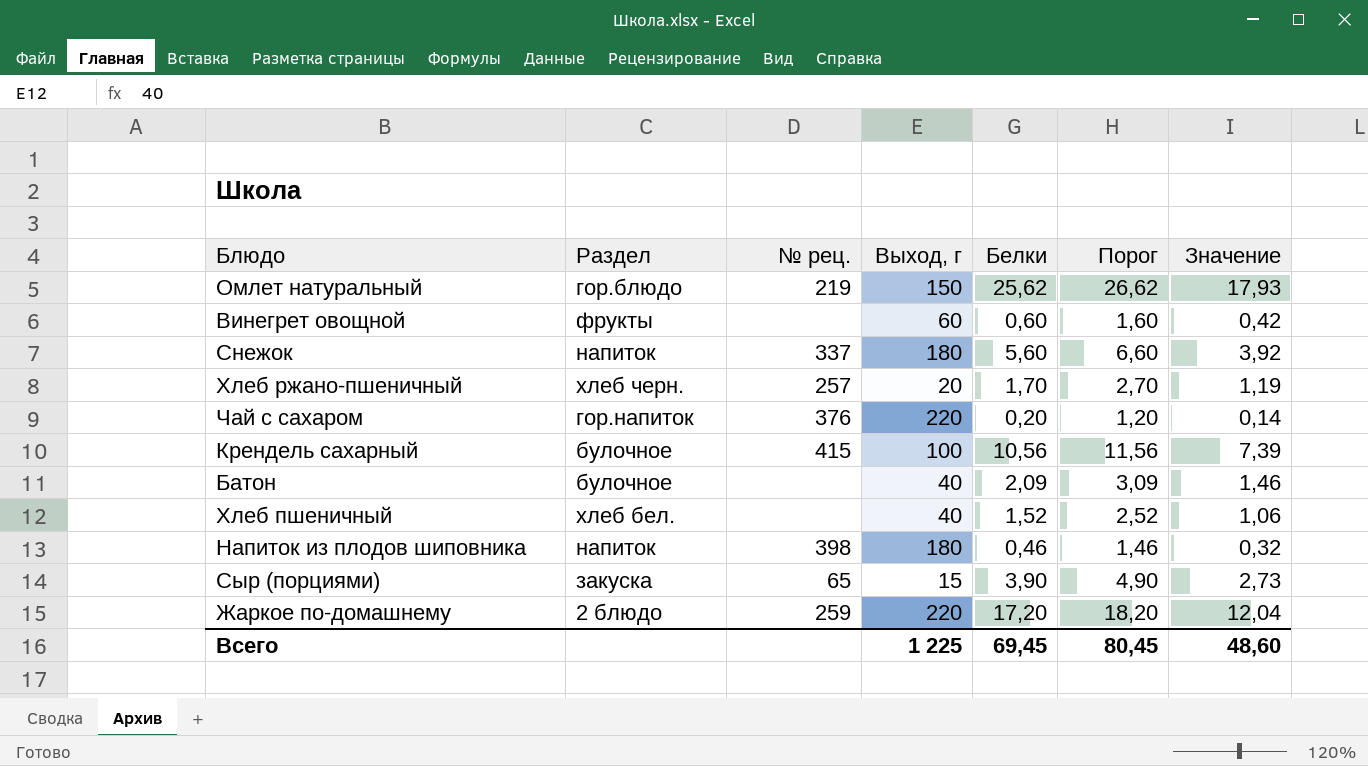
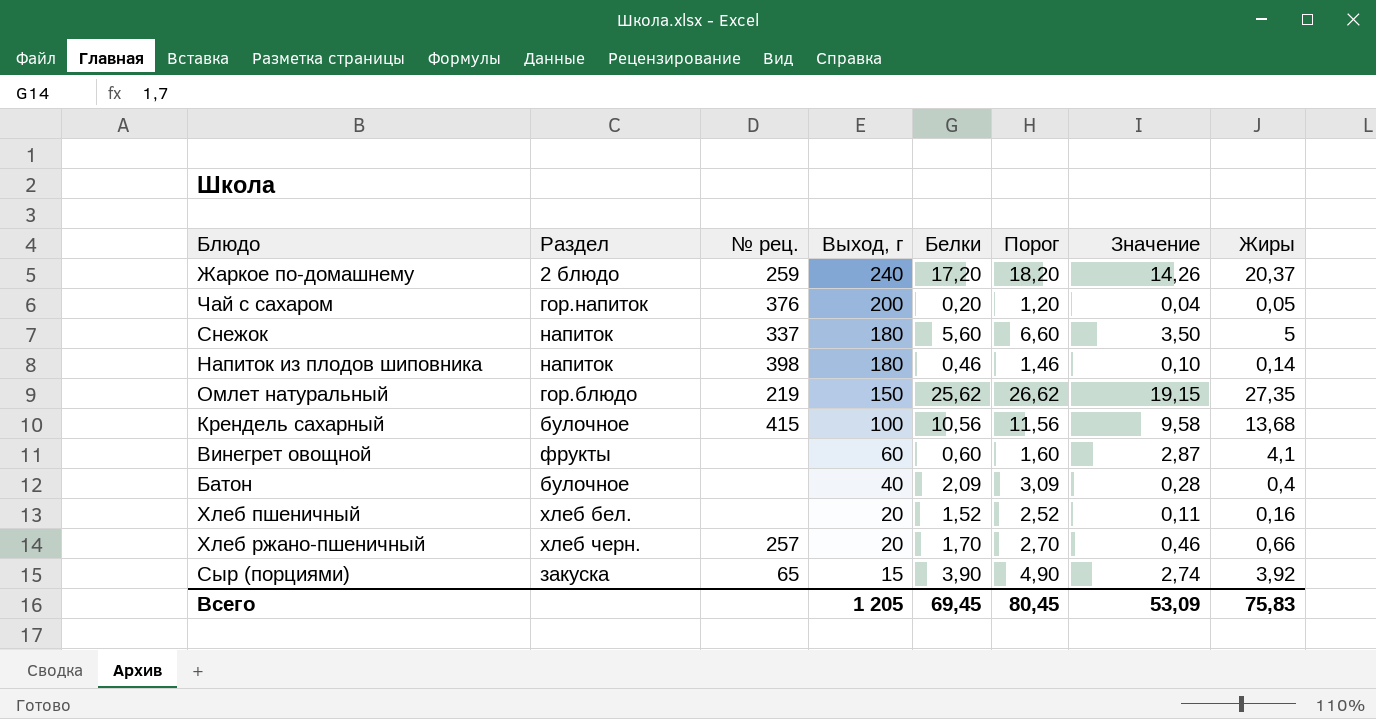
row order: none -> Выход, г descending
column Значение | formula: [Белки] * 0,7 -> [Жиры] * 0,7
column Жиры | position: none -> 8
Жаркое по-домашнему | Выход, г: 220 -> 240
Чай с сахаром | Выход, г: 220 -> 200
Хлеб пшеничный | Выход, г: 40 -> 20
Всего | Выход, г: 1 225 -> 1 205
Всего | Значение: 48,60 -> 53,09

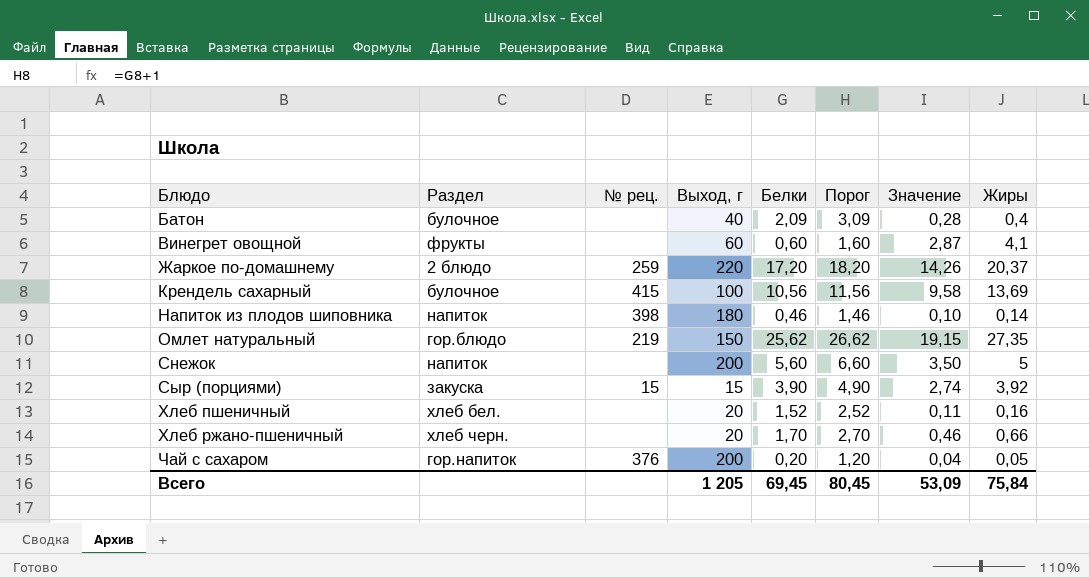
row order: Выход, г descending -> Блюдо ascending
Жаркое по-домашнему | Выход, г: 240 -> 220
Крендель сахарный | Жиры: 13,68 -> 13,69
Снежок | № рец.: 337 -> none
Снежок | Выход, г: 180 -> 200
Сыр (порциями) | № рец.: 65 -> 15
Хлеб ржано-пшеничный | № рец.: 257 -> none
Всего | Жиры: 75,83 -> 75,84

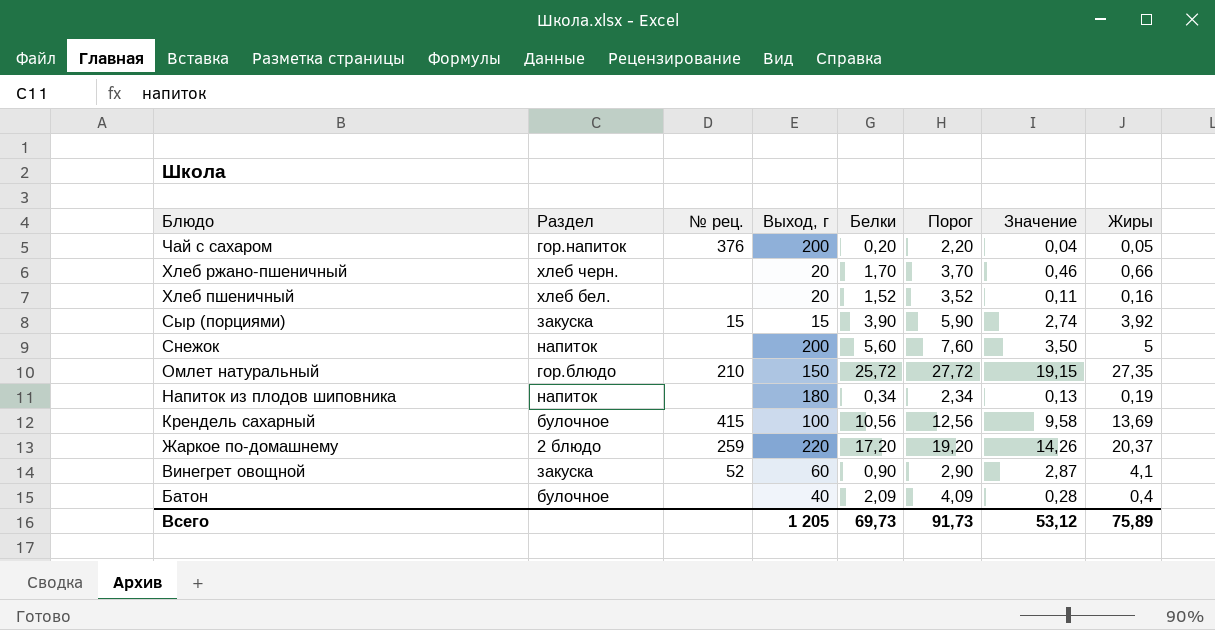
row order: Блюдо ascending -> Блюдо descending
column Порог | formula: [Белки] + 1 -> [Белки] + 2
Омлет натуральный | № рец.: 219 -> 210
Омлет натуральный | Белки: 25,62 -> 25,72
Напиток из плодов шиповника | № рец.: 398 -> none
Напиток из плодов шиповника | Белки: 0,46 -> 0,34
Напиток из плодов шиповника | Значение: 0,10 -> 0,13
Напиток из плодов шиповника | Жиры: 0,14 -> 0,19
Винегрет овощной | Раздел: фрукты -> закуска
Винегрет овощной | № рец.: none -> 52
Винегрет овощной | Белки: 0,60 -> 0,90
Всего | Белки: 69,45 -> 69,73
Всего | Порог: 80,45 -> 91,73
Всего | Значение: 53,09 -> 53,12
Всего | Жиры: 75,84 -> 75,89

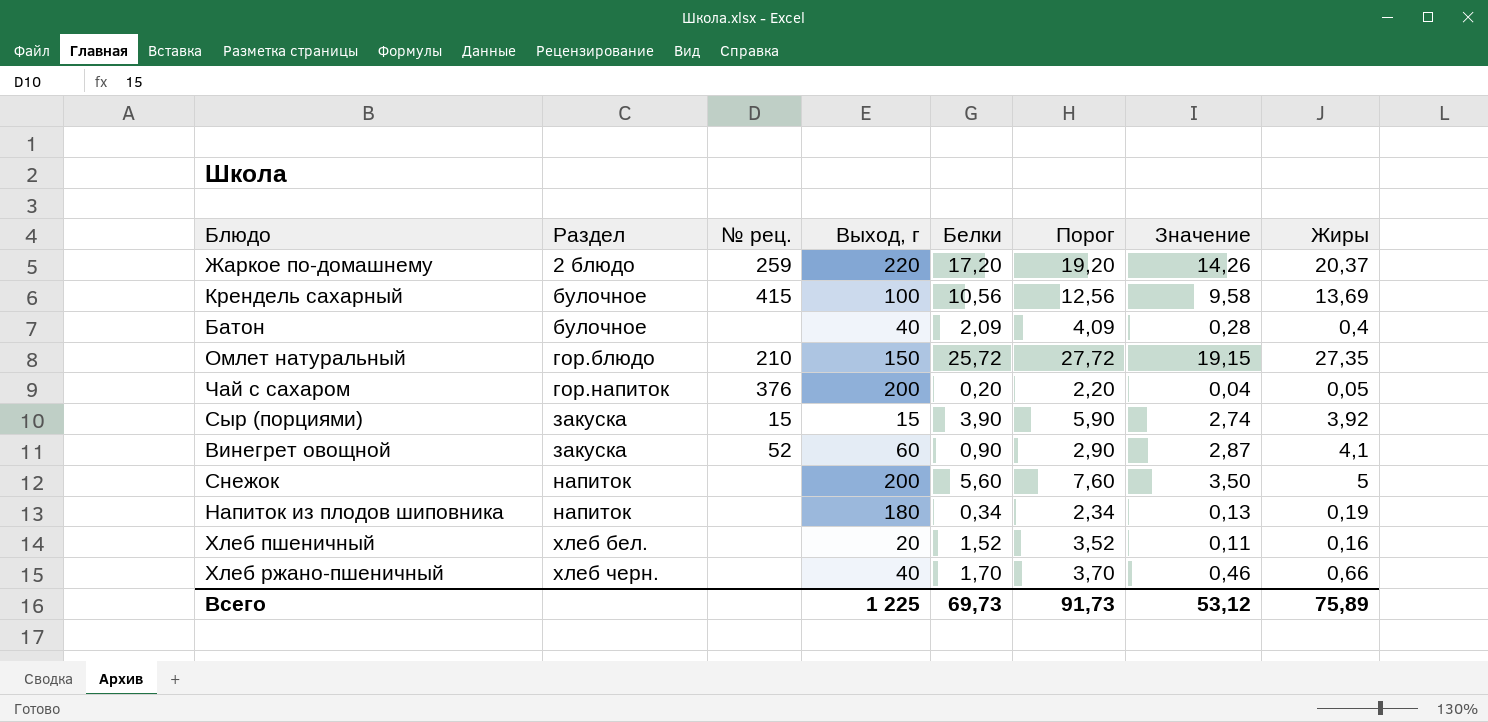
row order: Блюдо descending -> Раздел ascending
Хлеб ржано-пшеничный | Выход, г: 20 -> 40
Всего | Выход, г: 1 205 -> 1 225

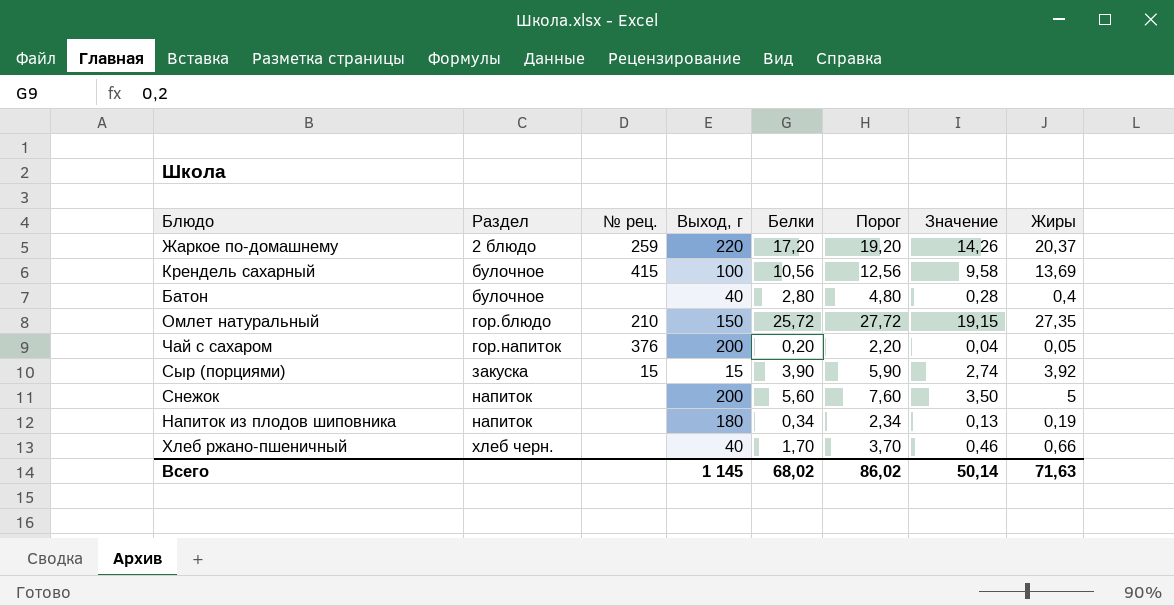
row Винегрет овощной: закуска | 52 | 60 | 0,90 | 2,90 | 2,87 | 4,1 -> none
row Хлеб пшеничный: хлеб бел. | none | 20 | 1,52 | 3,52 | 0,11 | 0,16 -> none
Батон | Белки: 2,09 -> 2,80
Батон | Порог: 4,09 -> 4,80
Всего | Выход, г: 1 225 -> 1 145
Всего | Белки: 69,73 -> 68,02
Всего | Порог: 91,73 -> 86,02
Всего | Значение: 53,12 -> 50,14
Всего | Жиры: 75,89 -> 71,63

